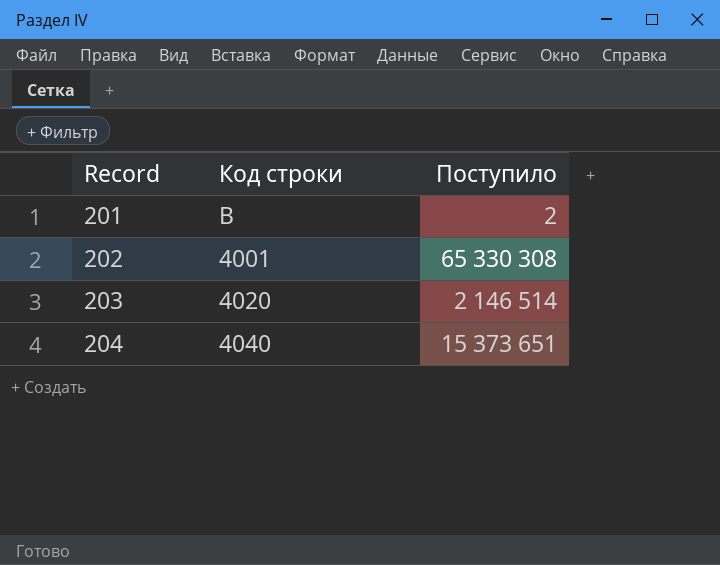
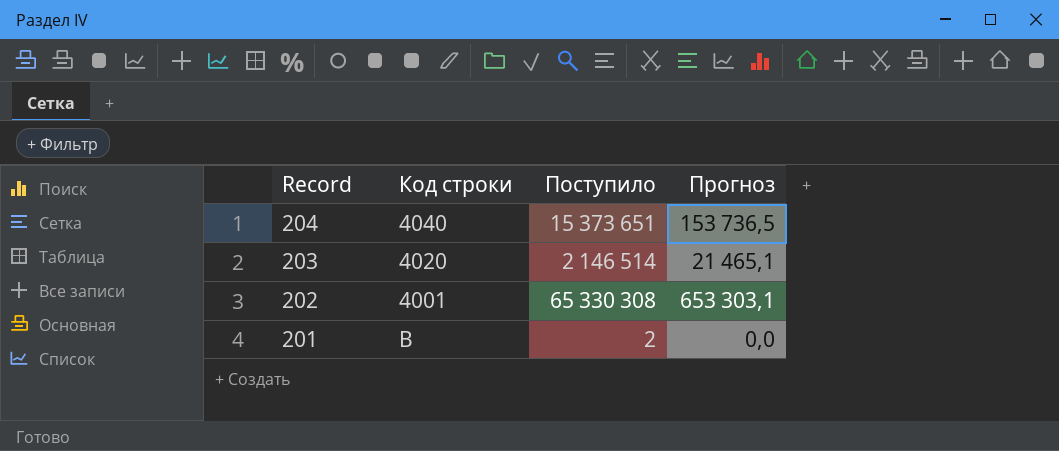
row order: Record ascending -> Record descending
column Прогноз | formula: none -> [Поступило] * 0,01

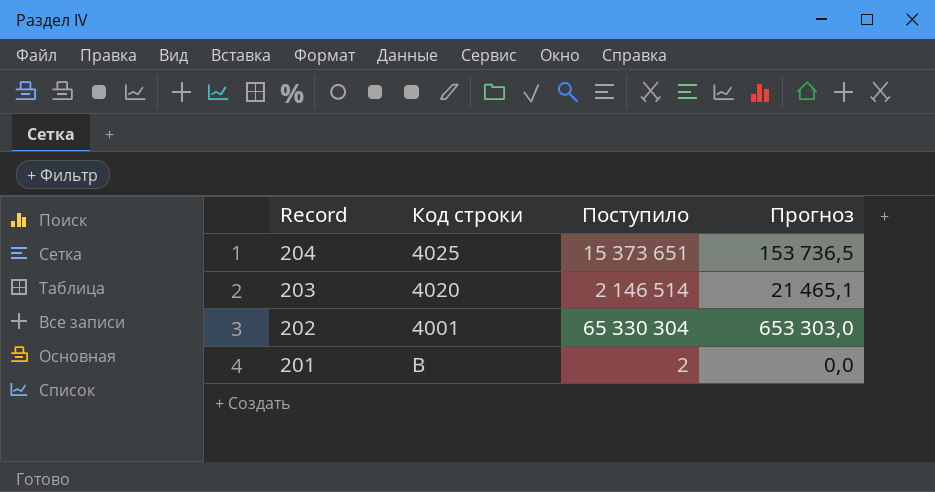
204 | Код строки: 4040 -> 4025
202 | Поступило: 65 330 308 -> 65 330 304
202 | Прогноз: 653 303,1 -> 653 303,0

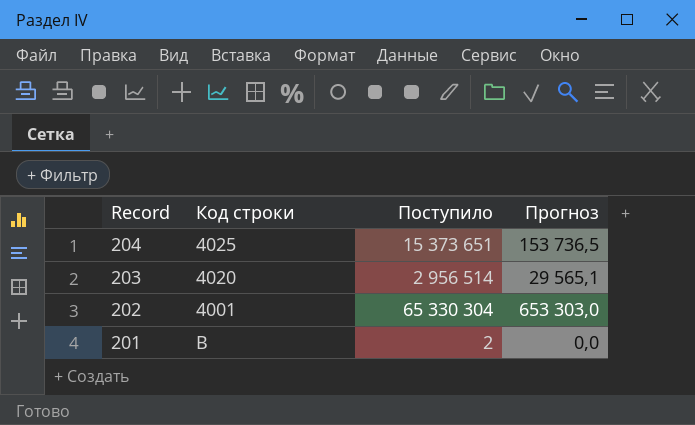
203 | Поступило: 2 146 514 -> 2 956 514
203 | Прогноз: 21 465,1 -> 29 565,1

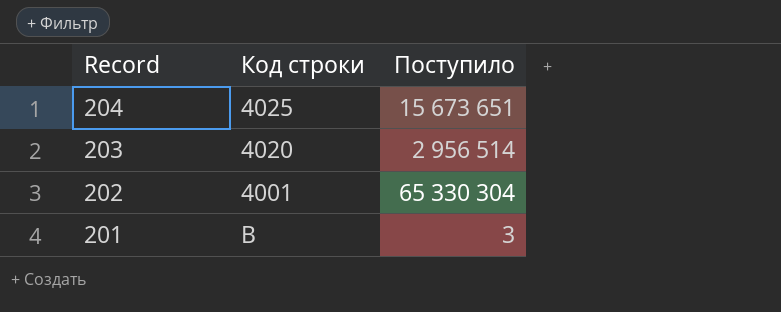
column Прогноз | formula: [Поступило] * 0,01 -> none
204 | Поступило: 15 373 651 -> 15 673 651
201 | Поступило: 2 -> 3

